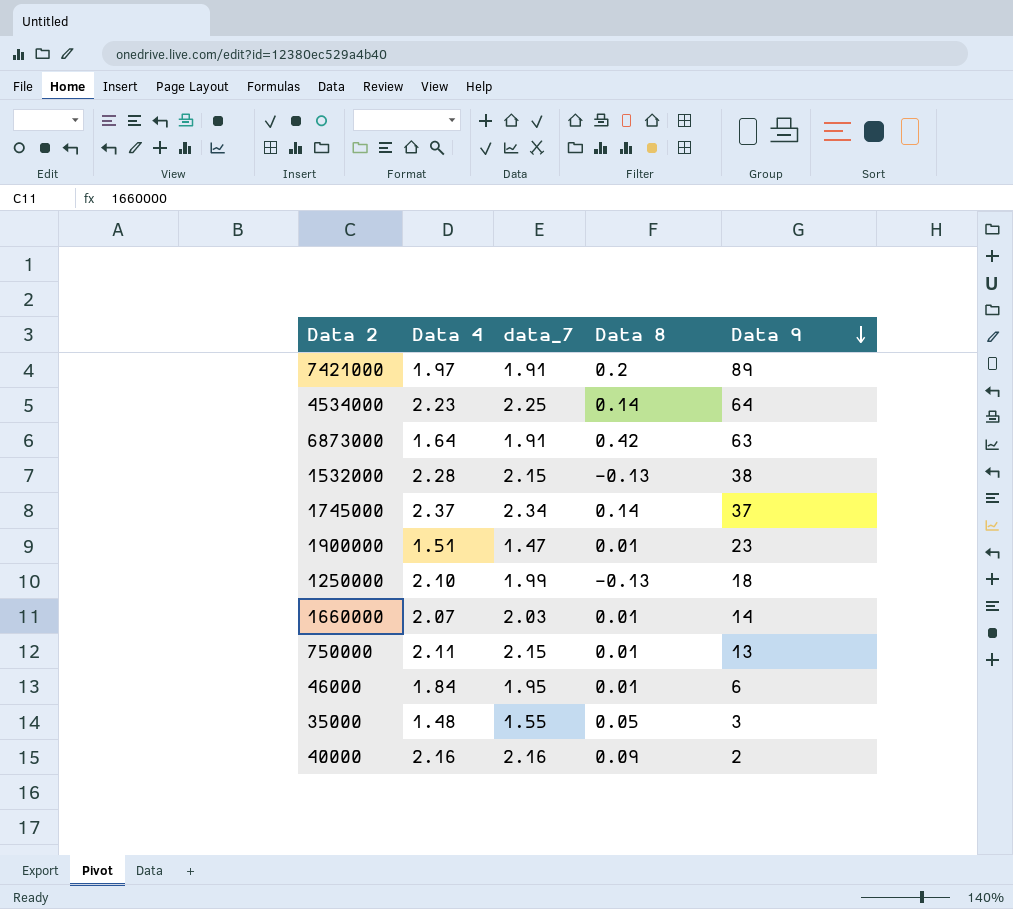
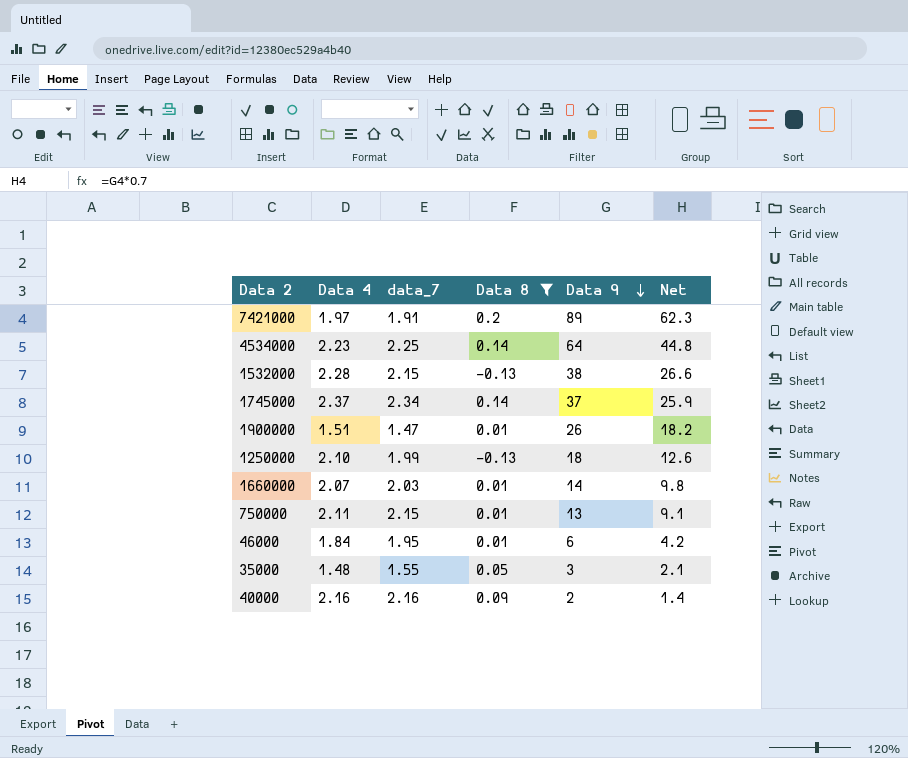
filter: none -> Data 8 != 0.42
column Net | formula: none -> [Data 9] * 0.7
1900000 | Data 9: 23 -> 26

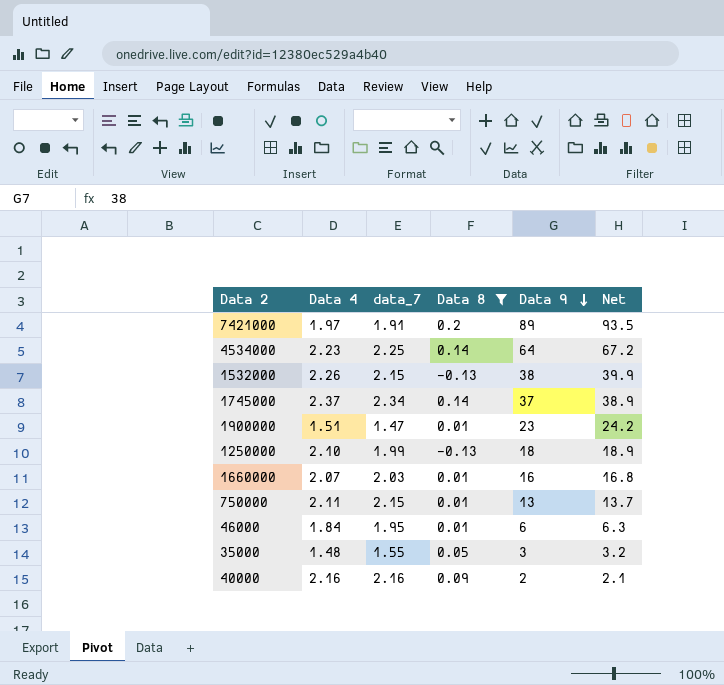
column Net | formula: [Data 9] * 0.7 -> [Data 9] * 1.05
1532000 | Data 4: 2.28 -> 2.26
1900000 | Data 9: 26 -> 23
1660000 | Data 9: 14 -> 16

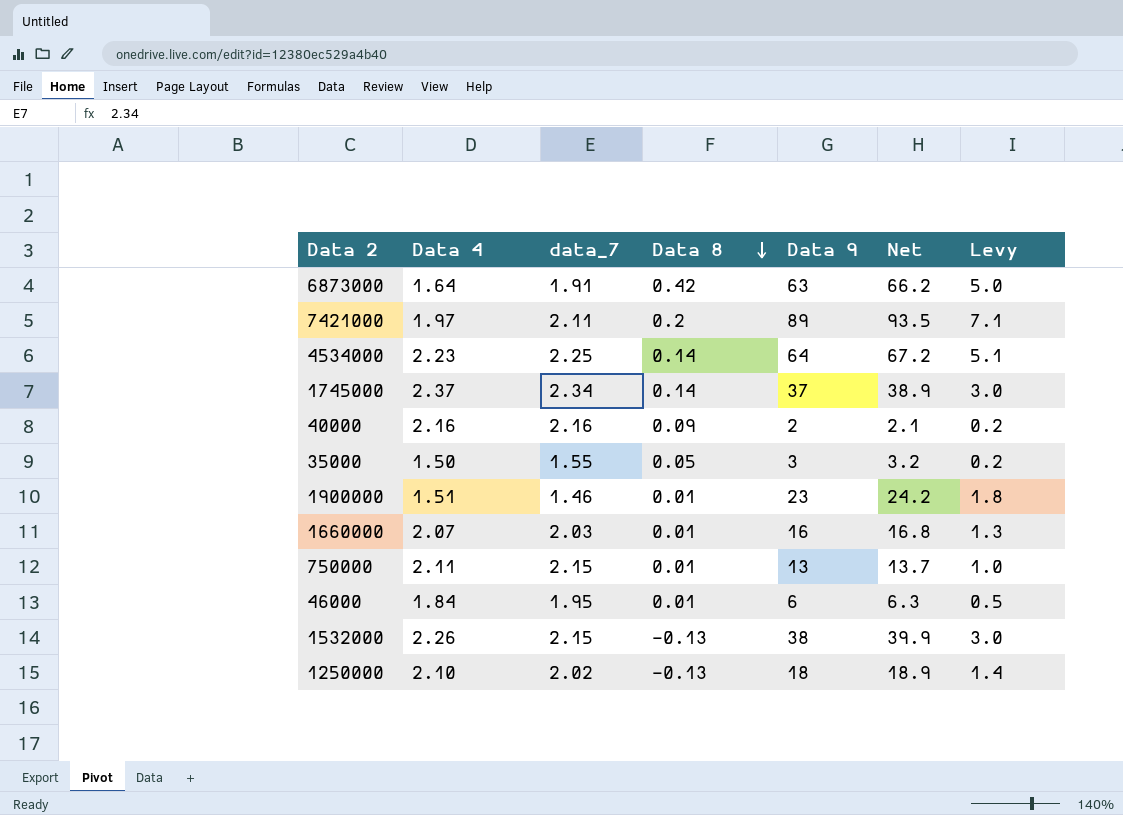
filter: Data 8 != 0.42 -> none
row order: Data 9 descending -> Data 8 descending
column Levy | formula: none -> [Data 9] * 0.08
7421000 | data_7: 1.91 -> 2.11
35000 | Data 4: 1.48 -> 1.50
1900000 | data_7: 1.47 -> 1.46
1250000 | data_7: 1.99 -> 2.02

